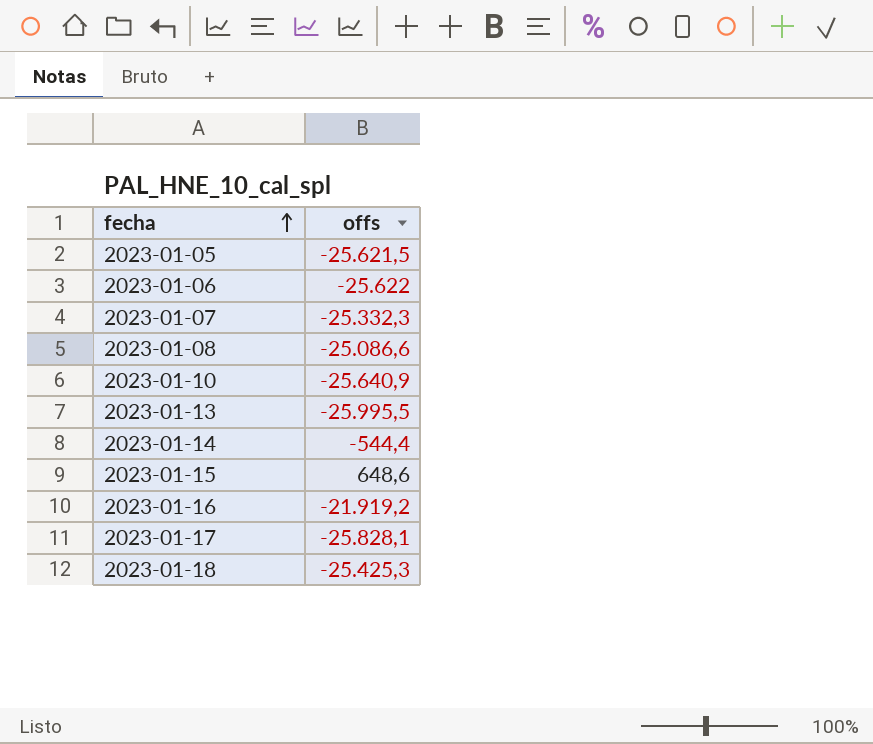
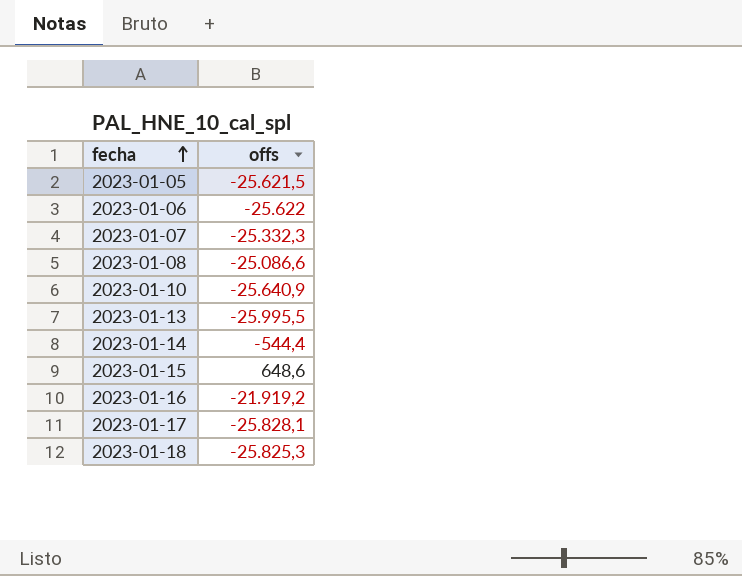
2023-01-18 | offs: -25.425,3 -> -25.825,3

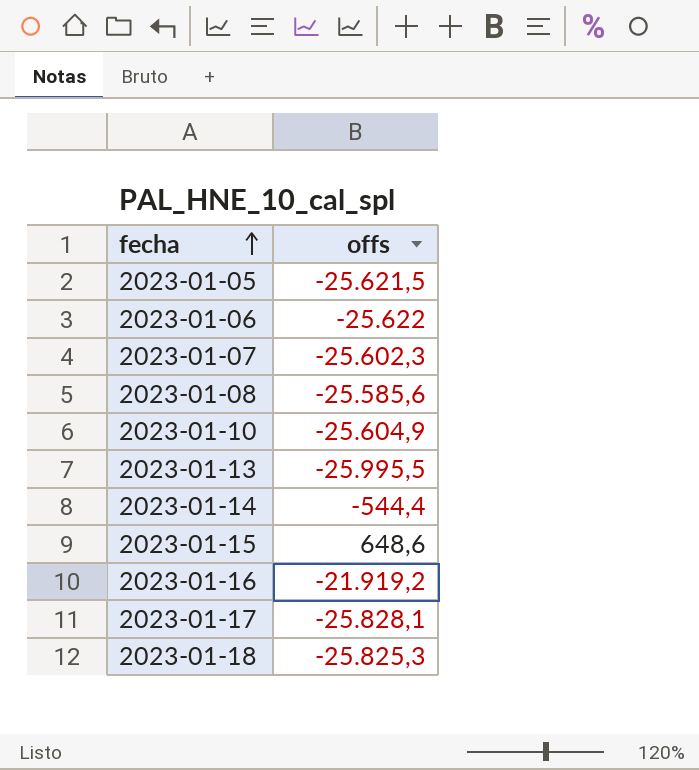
2023-01-07 | offs: -25.332,3 -> -25.602,3
2023-01-08 | offs: -25.086,6 -> -25.585,6
2023-01-10 | offs: -25.640,9 -> -25.604,9

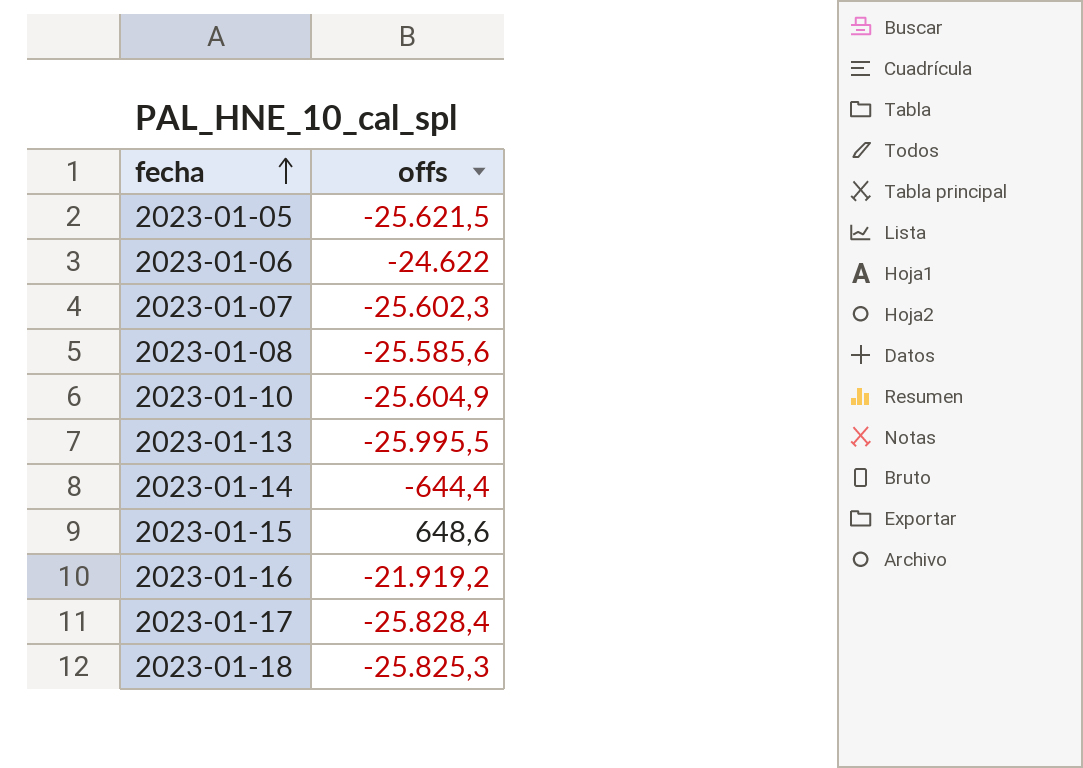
2023-01-06 | offs: -25.622 -> -24.622
2023-01-14 | offs: -544,4 -> -644,4
2023-01-17 | offs: -25.828,1 -> -25.828,4

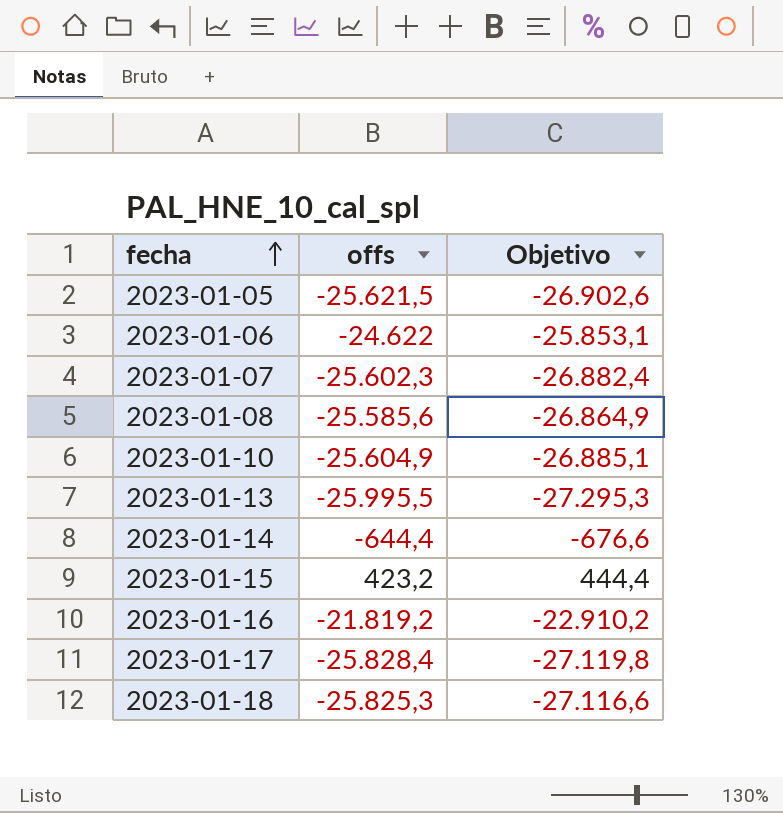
column Objetivo | formula: none -> [offs] * 1,05
2023-01-15 | offs: 648,6 -> 423,2
2023-01-16 | offs: -21.919,2 -> -21.819,2

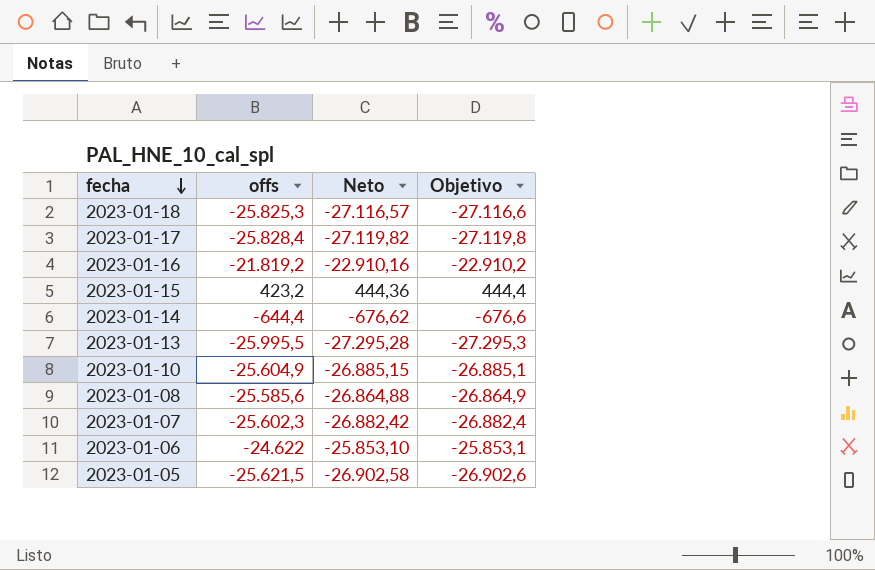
row order: fecha ascending -> fecha descending
column Neto | formula: none -> [offs] * 1,05

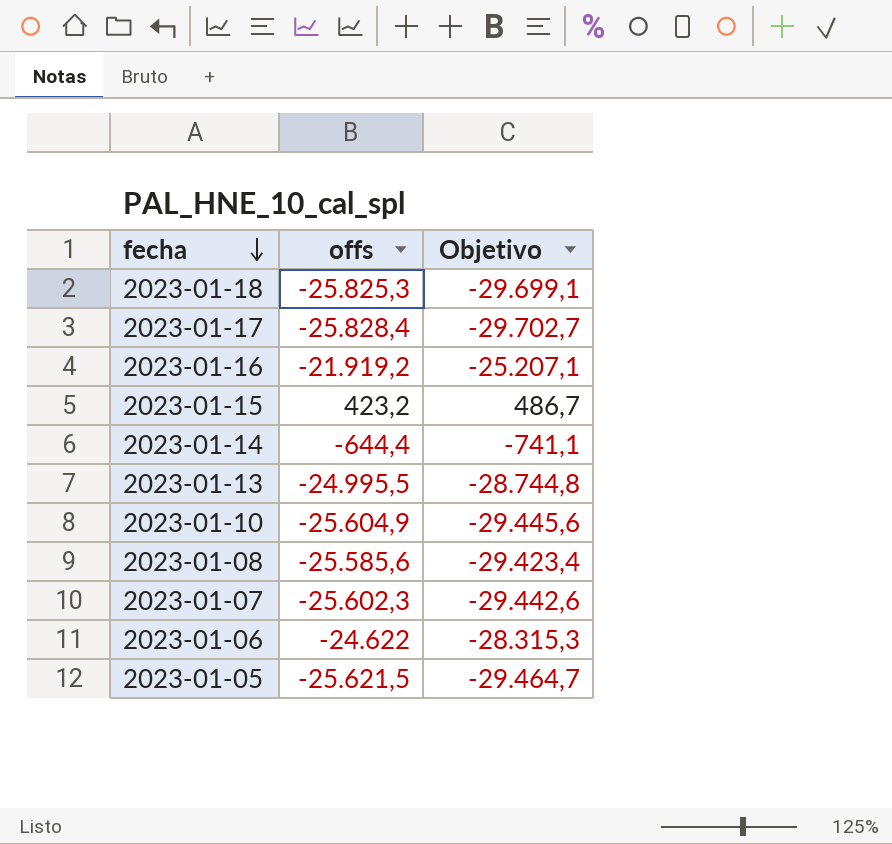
column Neto | formula: [offs] * 1,05 -> none
column Objetivo | formula: [offs] * 1,05 -> [offs] * 1,15
2023-01-16 | offs: -21.819,2 -> -21.919,2
2023-01-13 | offs: -25.995,5 -> -24.995,5

